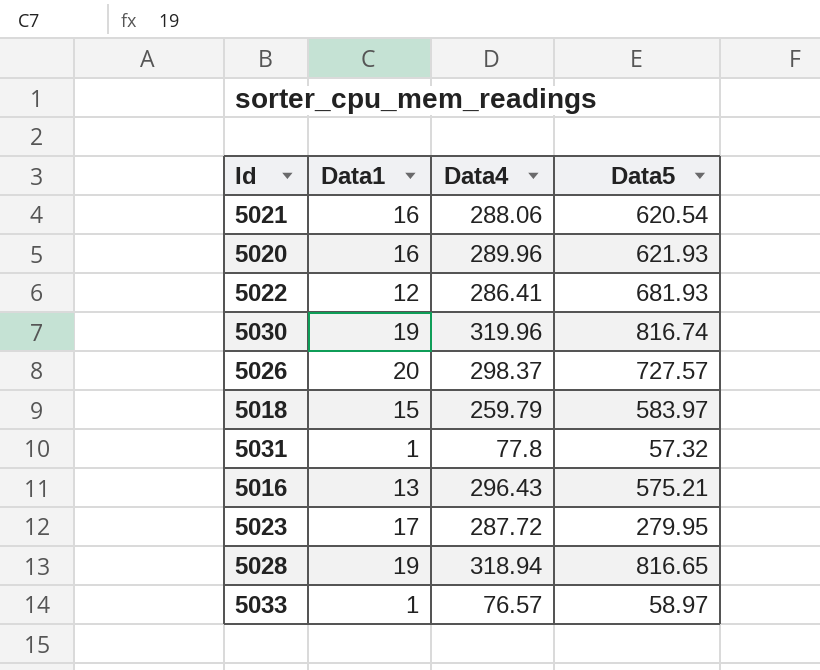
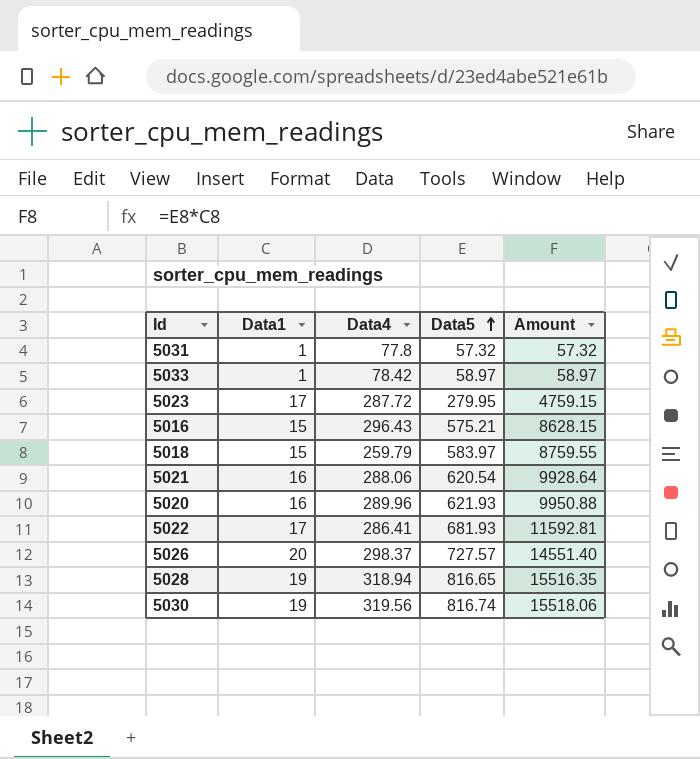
row order: none -> Data5 ascending
column Amount | formula: none -> [Data1] * [Data5]
5033 | Data4: 76.57 -> 78.42
5016 | Data1: 13 -> 15
5022 | Data1: 12 -> 17
5030 | Data4: 319.96 -> 319.56

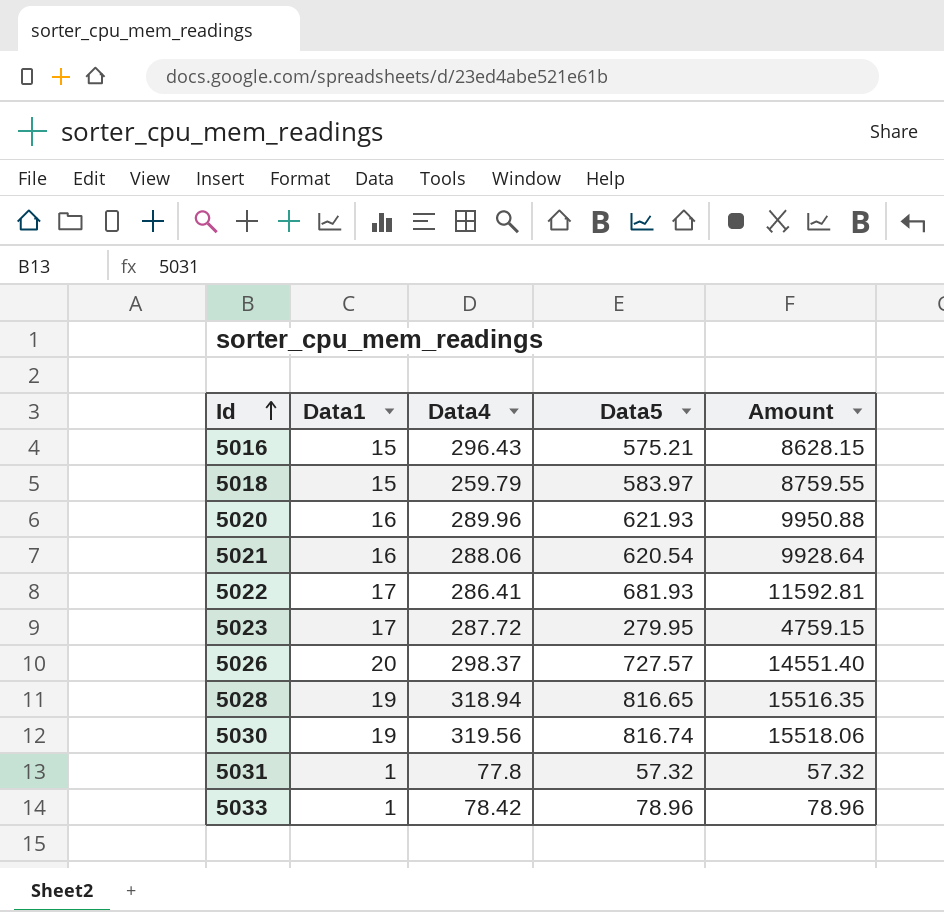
row order: Data5 ascending -> Id ascending
5033 | Data5: 58.97 -> 78.96
5033 | Amount: 58.97 -> 78.96

